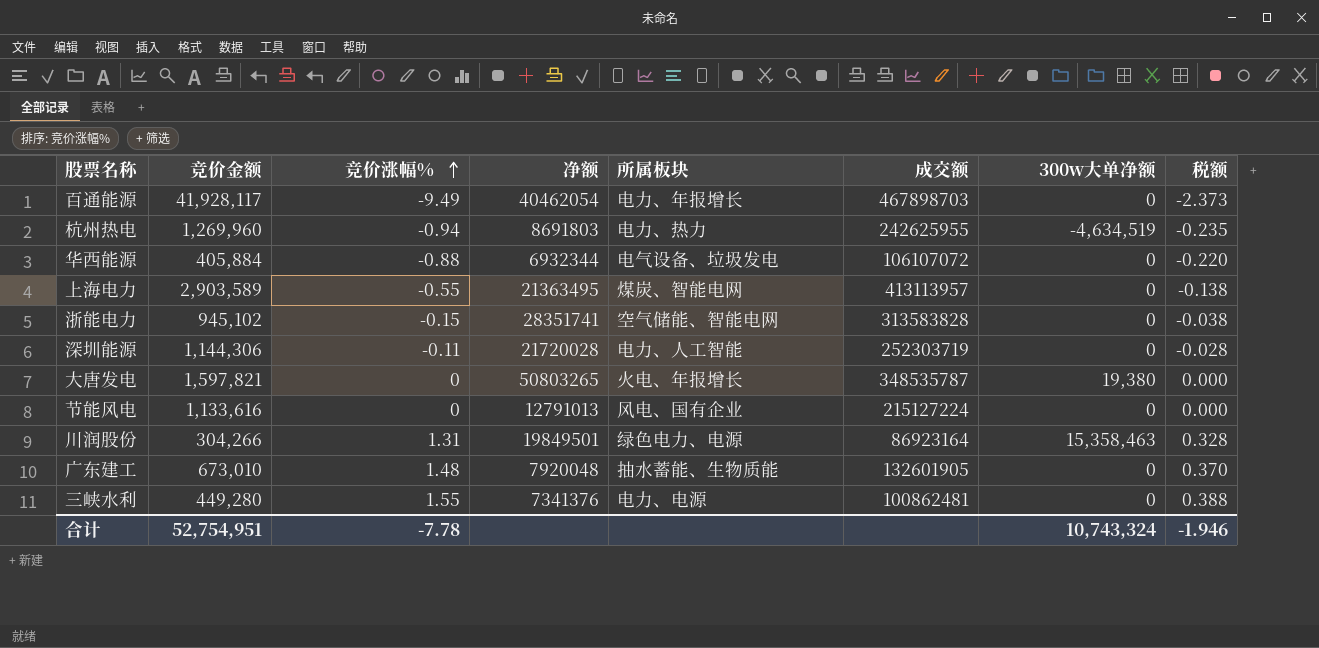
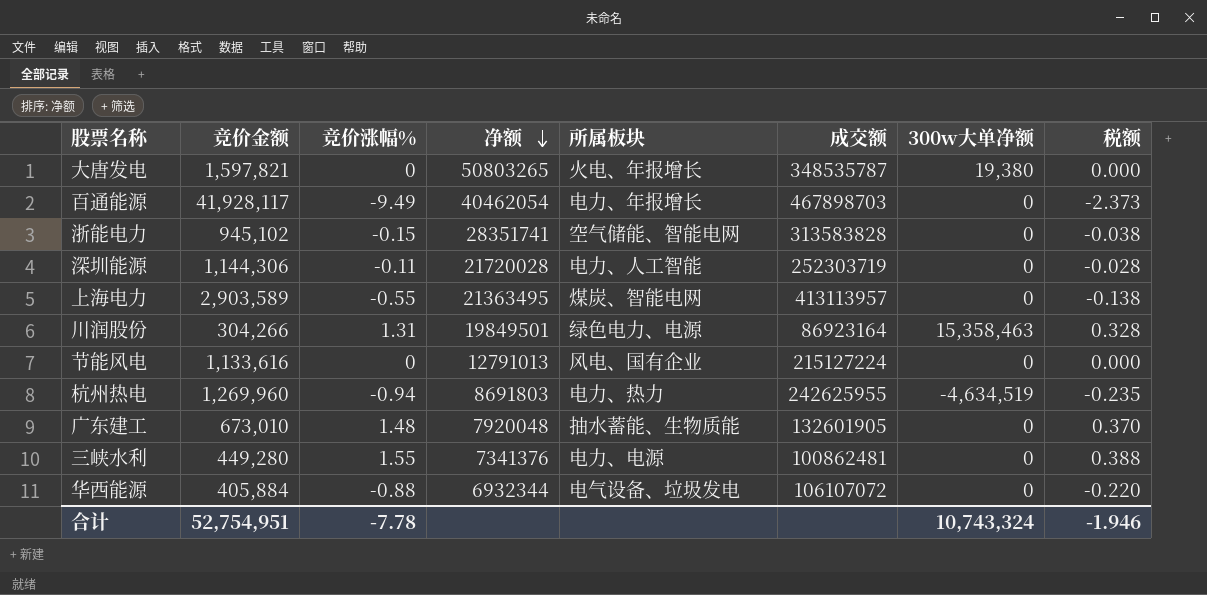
row order: 竞价涨幅% ascending -> 净额 descending

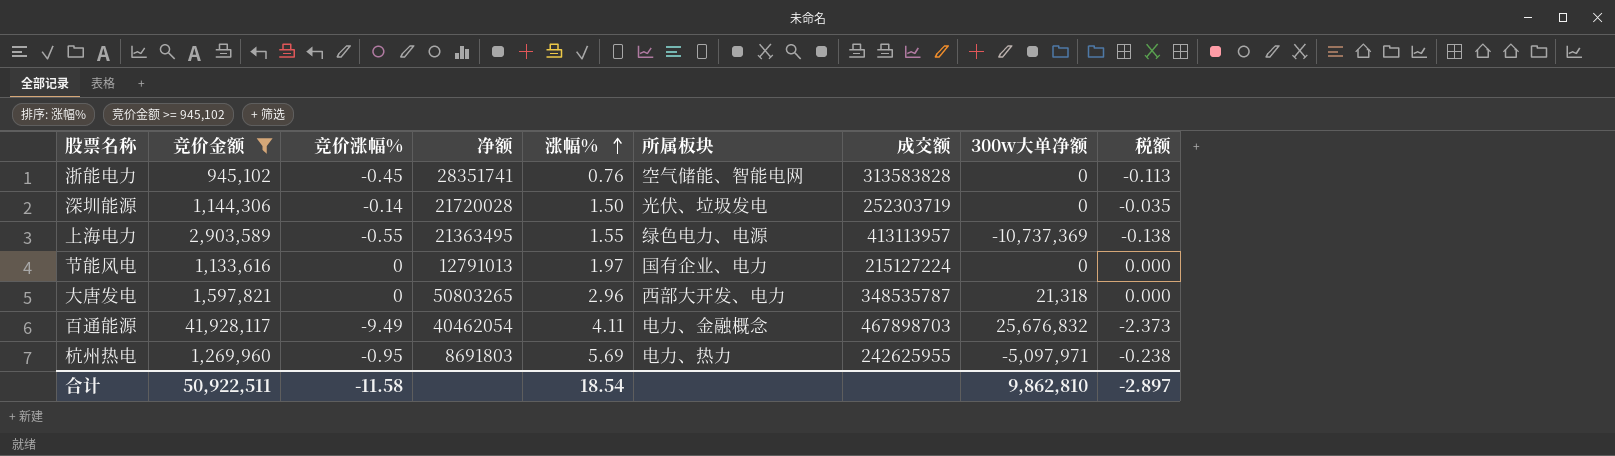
filter: none -> 竞价金额 >= 945,102
row order: 净额 descending -> 涨幅% ascending
column 涨幅% | position: none -> 5
浙能电力 | 竞价涨幅%: -0.15 -> -0.45
浙能电力 | 税额: -0.038 -> -0.113
深圳能源 | 竞价涨幅%: -0.11 -> -0.14
深圳能源 | 所属板块: 电力、人工智能 -> 光伏、垃圾发电
深圳能源 | 税额: -0.028 -> -0.035
上海电力 | 所属板块: 煤炭、智能电网 -> 绿色电力、电源
上海电力 | 300w大单净额: 0 -> -10,737,369
节能风电 | 所属板块: 风电、国有企业 -> 国有企业、电力
大唐发电 | 所属板块: 火电、年报增长 -> 西部大开发、电力
大唐发电 | 300w大单净额: 19,380 -> 21,318
百通能源 | 所属板块: 电力、年报增长 -> 电力、金融概念
百通能源 | 300w大单净额: 0 -> 25,676,832
杭州热电 | 竞价涨幅%: -0.94 -> -0.95
杭州热电 | 300w大单净额: -4,634,519 -> -5,097,971
杭州热电 | 税额: -0.235 -> -0.238
合计 | 竞价金额: 52,754,951 -> 50,922,511
合计 | 竞价涨幅%: -7.78 -> -11.58
合计 | 300w大单净额: 10,743,324 -> 9,862,810
合计 | 税额: -1.946 -> -2.897

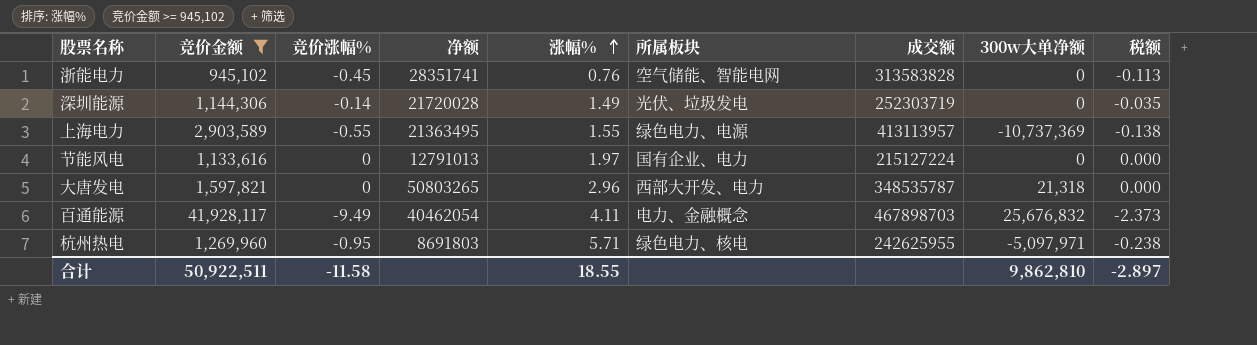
深圳能源 | 涨幅%: 1.50 -> 1.49
杭州热电 | 涨幅%: 5.69 -> 5.71
杭州热电 | 所属板块: 电力、热力 -> 绿色电力、核电
合计 | 涨幅%: 18.54 -> 18.55

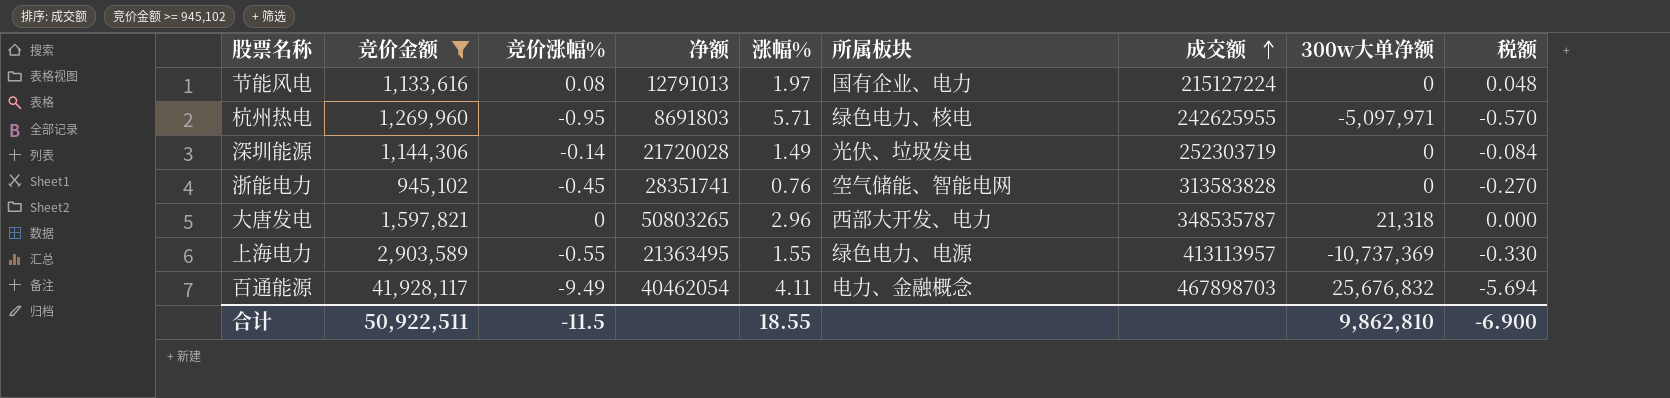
row order: 涨幅% ascending -> 成交额 ascending
column 税额 | formula: [竞价涨幅%] * 0.25 -> [竞价涨幅%] * 0.6
节能风电 | 竞价涨幅%: 0 -> 0.08
合计 | 竞价涨幅%: -11.58 -> -11.5
合计 | 税额: -2.897 -> -6.900

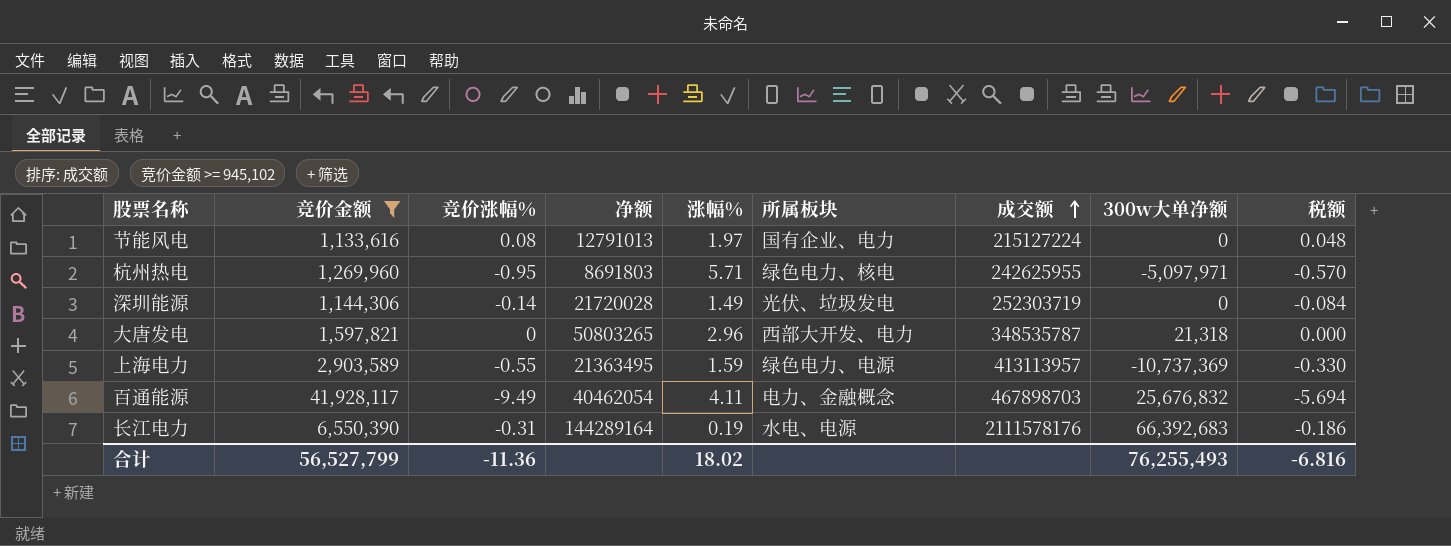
row 浙能电力: 945,102 | -0.45 | 28351741 | 0.76 | 空气储能、智能电网 | 313583828 | 0 | -0.270 -> none
上海电力 | 涨幅%: 1.55 -> 1.59
row 长江电力: none -> 6,550,390 | -0.31 | 144289164 | 0.19 | 水电、电源 | 2111578176 | 66,392,683 | -0.186
合计 | 竞价金额: 50,922,511 -> 56,527,799
合计 | 竞价涨幅%: -11.5 -> -11.36
合计 | 涨幅%: 18.55 -> 18.02
合计 | 300w大单净额: 9,862,810 -> 76,255,493
合计 | 税额: -6.900 -> -6.816

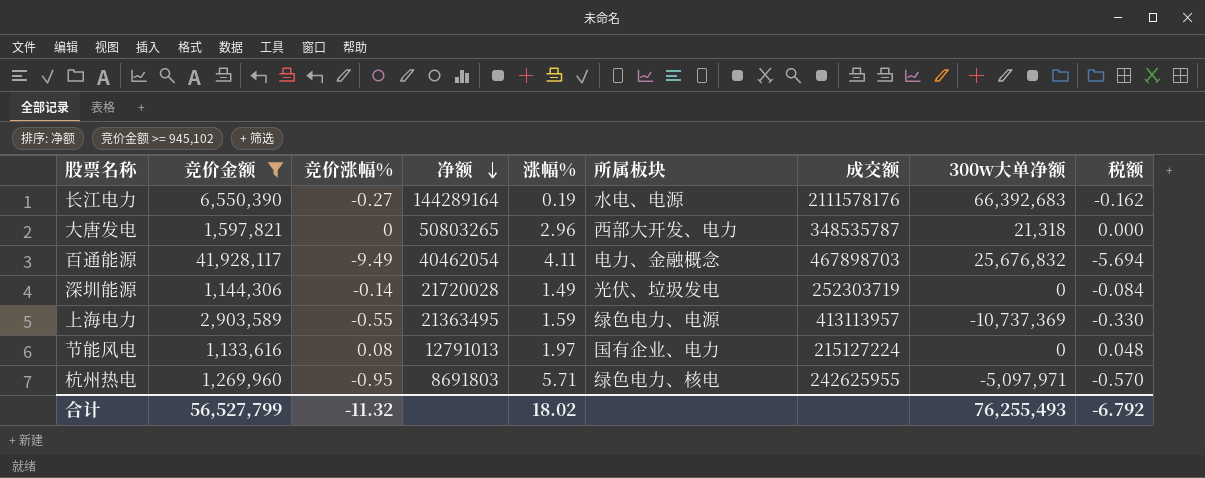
row order: 成交额 ascending -> 净额 descending
长江电力 | 竞价涨幅%: -0.31 -> -0.27
长江电力 | 税额: -0.186 -> -0.162
合计 | 竞价涨幅%: -11.36 -> -11.32
合计 | 税额: -6.816 -> -6.792

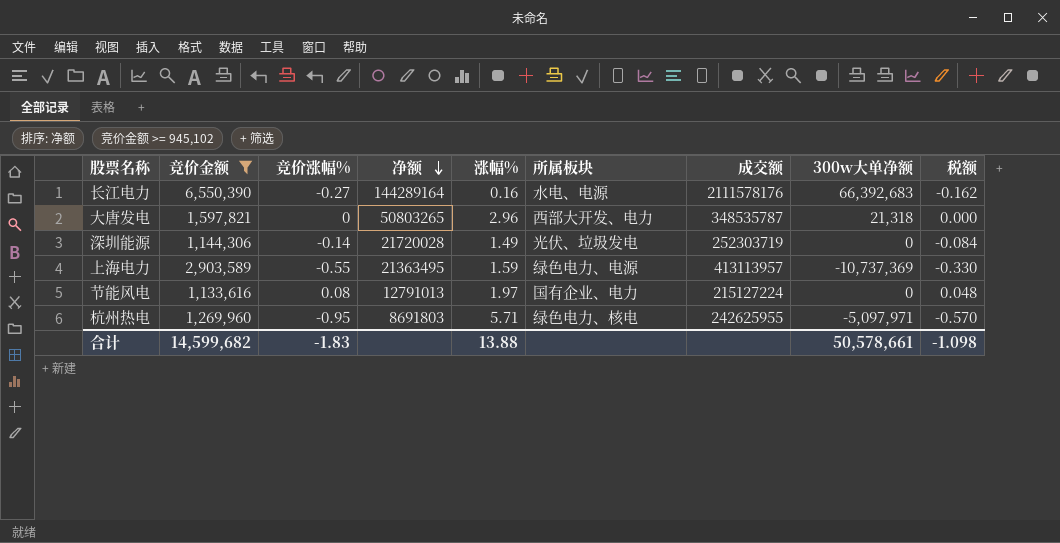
row 百通能源: 41,928,117 | -9.49 | 40462054 | 4.11 | 电力、金融概念 | 467898703 | 25,676,832 | -5.694 -> none
长江电力 | 涨幅%: 0.19 -> 0.16
合计 | 竞价金额: 56,527,799 -> 14,599,682
合计 | 竞价涨幅%: -11.32 -> -1.83
合计 | 涨幅%: 18.02 -> 13.88
合计 | 300w大单净额: 76,255,493 -> 50,578,661
合计 | 税额: -6.792 -> -1.098

